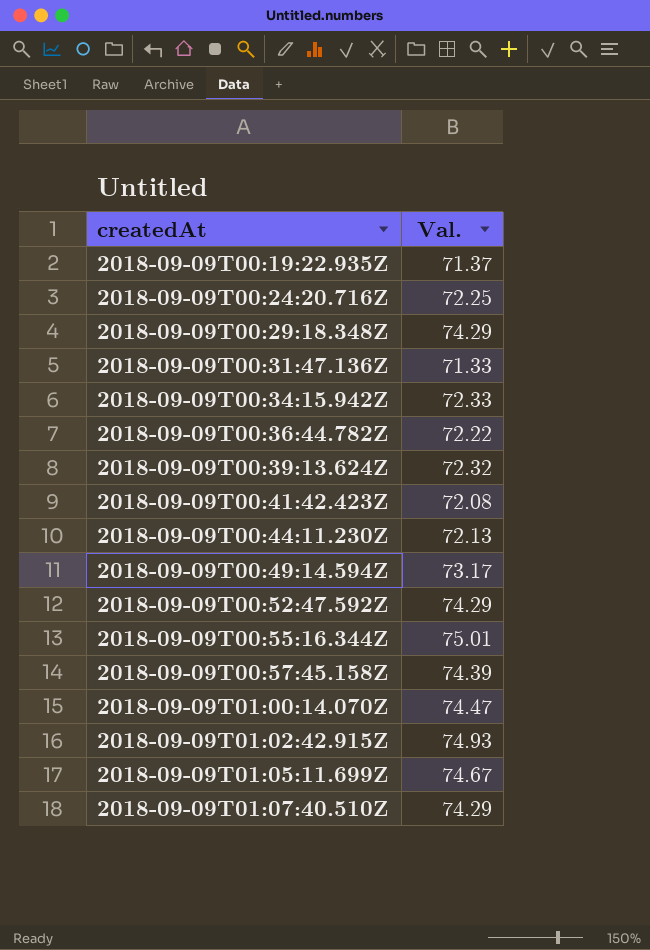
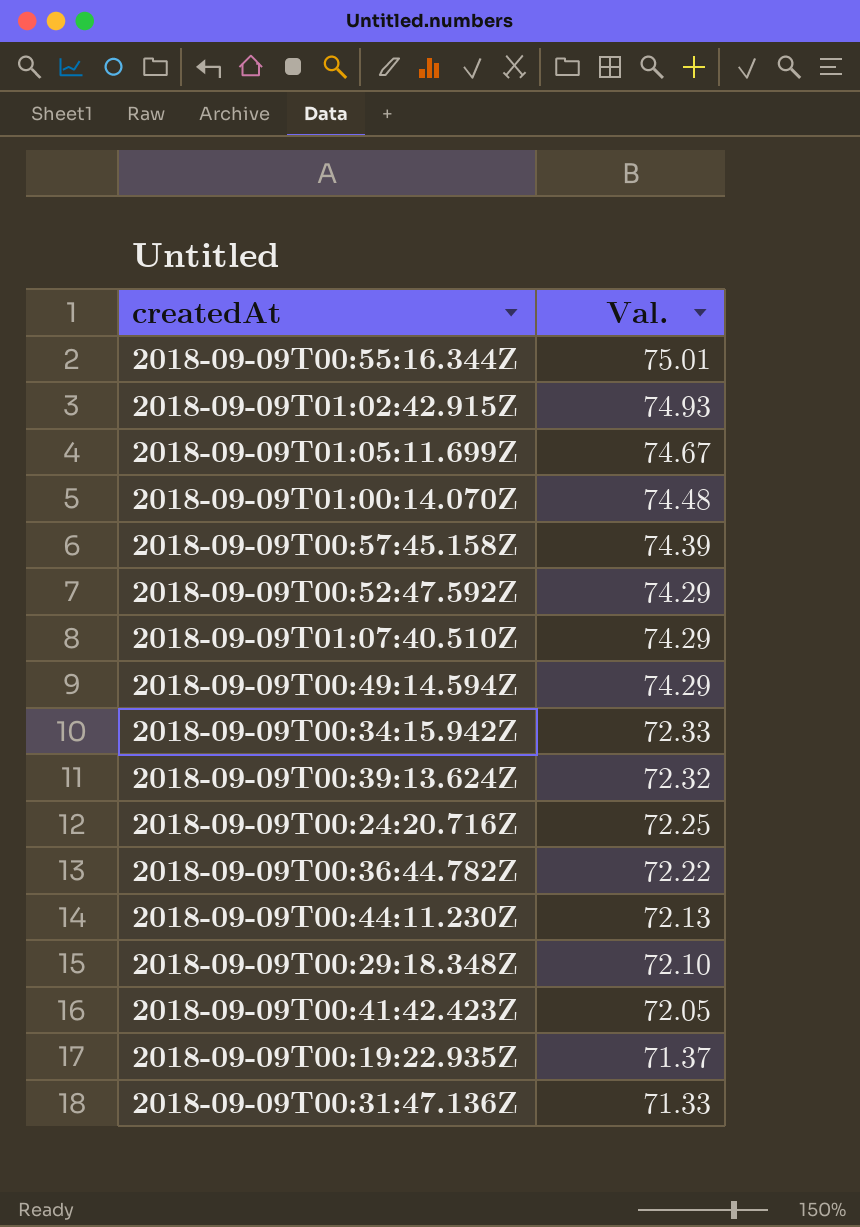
row order: createdAt ascending -> Val. descending
2018-09-09T01:00:14.070Z | Val.: 74.47 -> 74.48
2018-09-09T00:49:14.594Z | Val.: 73.17 -> 74.29
2018-09-09T00:29:18.348Z | Val.: 74.29 -> 72.10
2018-09-09T00:41:42.423Z | Val.: 72.08 -> 72.05

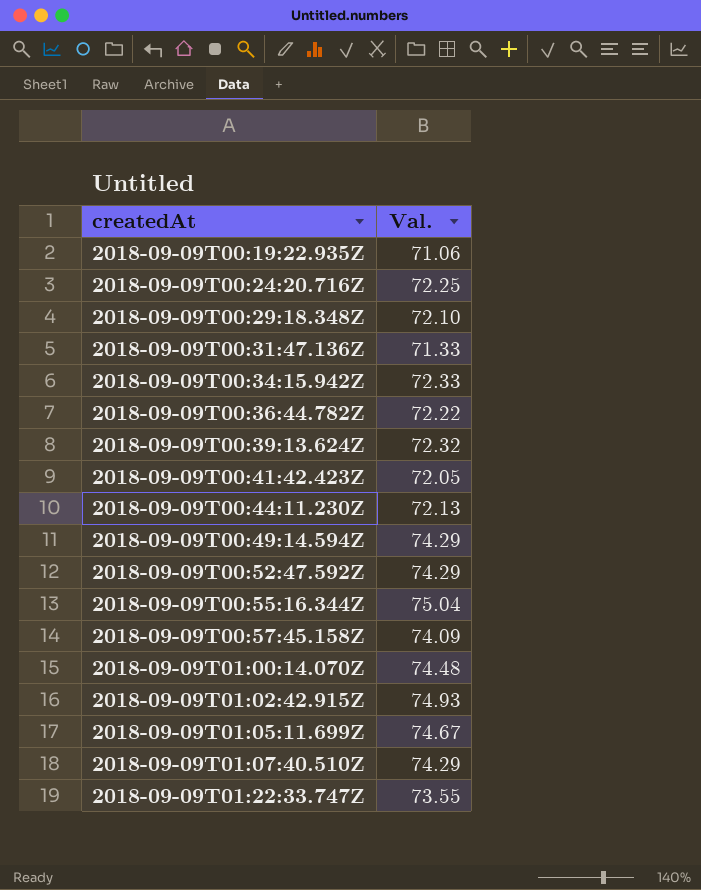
row order: Val. descending -> createdAt ascending
2018-09-09T00:19:22.935Z | Val.: 71.37 -> 71.06
2018-09-09T00:55:16.344Z | Val.: 75.01 -> 75.04
2018-09-09T00:57:45.158Z | Val.: 74.39 -> 74.09
row 2018-09-09T01:22:33.747Z: none -> 73.55

